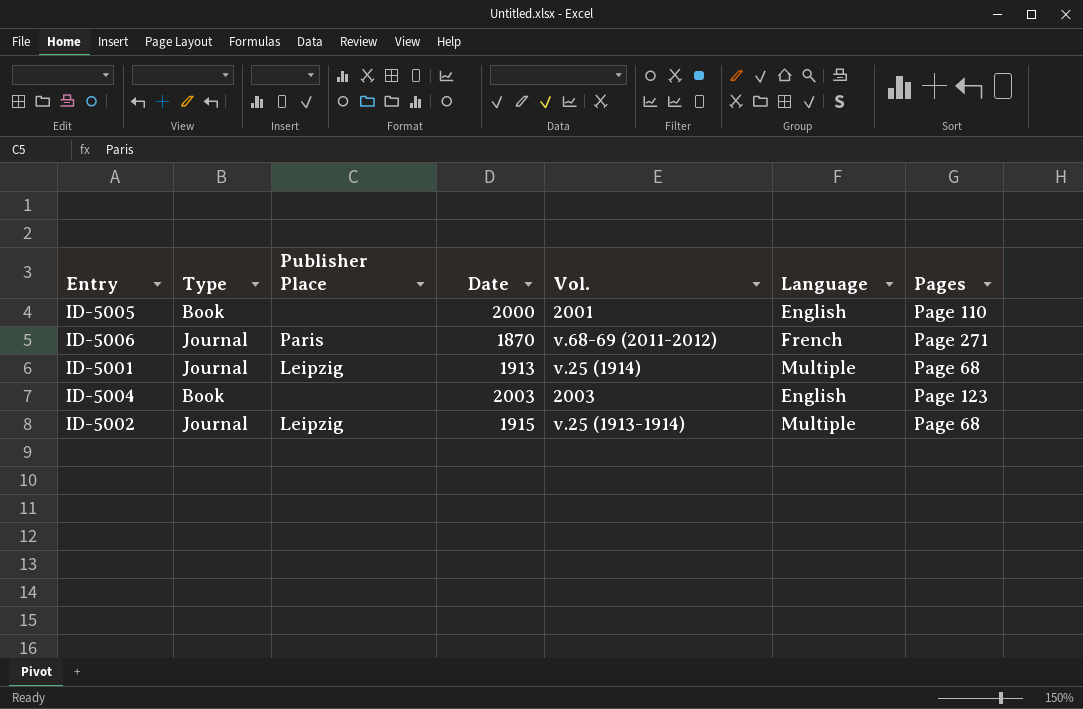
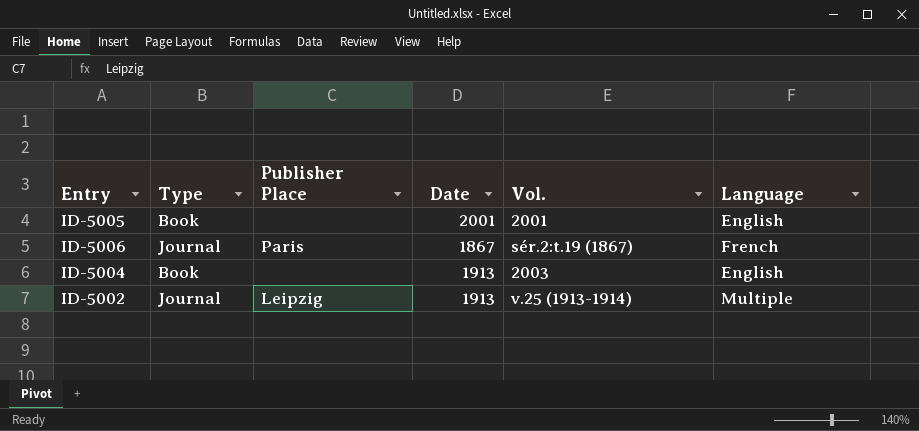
column Pages | position: 7 -> none
row ID-5001: Journal | Leipzig | 1913 | v.25 (1914) | Multiple | Page 68 -> none
ID-5005 | Date: 2000 -> 2001
ID-5006 | Date: 1870 -> 1867
ID-5006 | Vol.: v.68-69 (2011-2012) -> sér.2:t.19 (1867)
ID-5004 | Date: 2003 -> 1913
ID-5002 | Date: 1915 -> 1913

